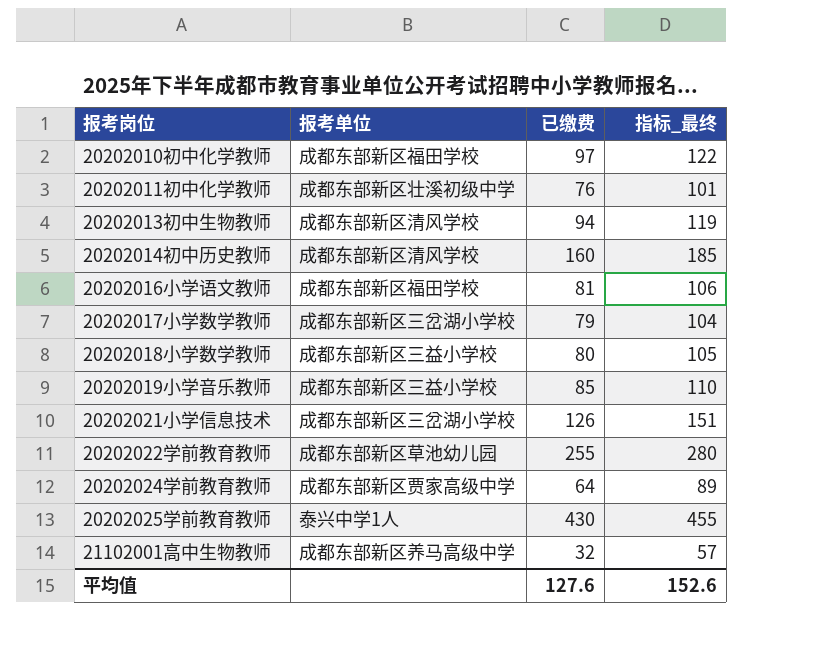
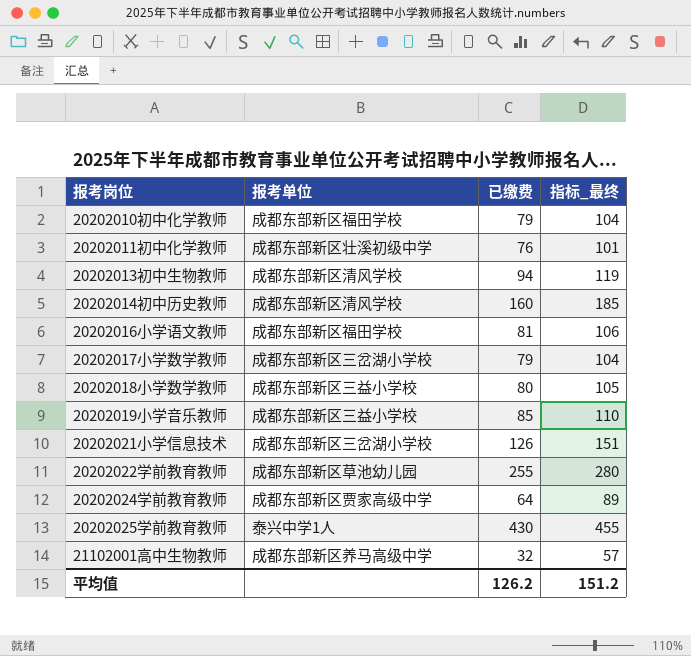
20202010初中化学教师 | 已缴费: 97 -> 79
20202010初中化学教师 | 指标_最终: 122 -> 104
平均值 | 已缴费: 127.6 -> 126.2
平均值 | 指标_最终: 152.6 -> 151.2

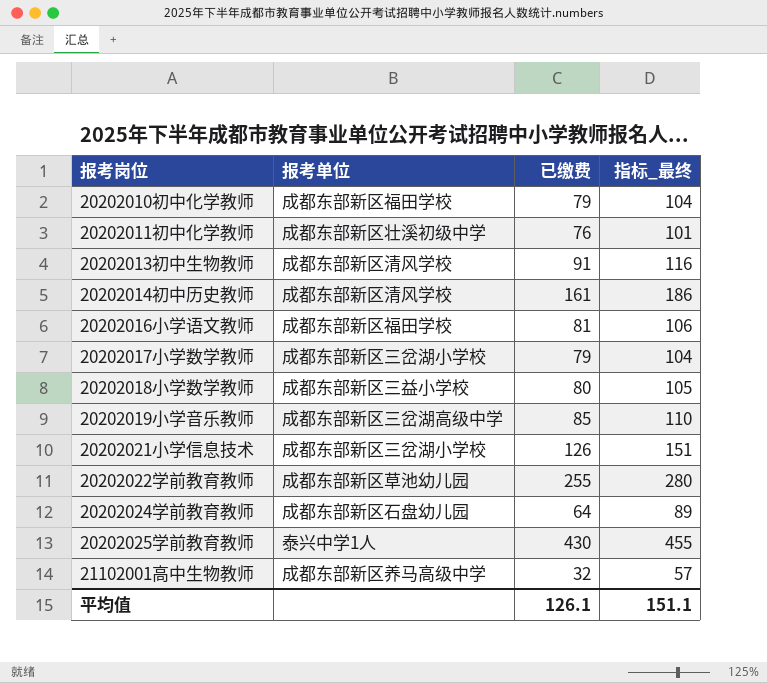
20202013初中生物教师 | 已缴费: 94 -> 91
20202013初中生物教师 | 指标_最终: 119 -> 116
20202014初中历史教师 | 已缴费: 160 -> 161
20202014初中历史教师 | 指标_最终: 185 -> 186
20202019小学音乐教师 | 报考单位: 成都东部新区三益小学校 -> 成都东部新区三岔湖高级中学
20202024学前教育教师 | 报考单位: 成都东部新区贾家高级中学 -> 成都东部新区石盘幼儿园
平均值 | 已缴费: 126.2 -> 126.1
平均值 | 指标_最终: 151.2 -> 151.1

